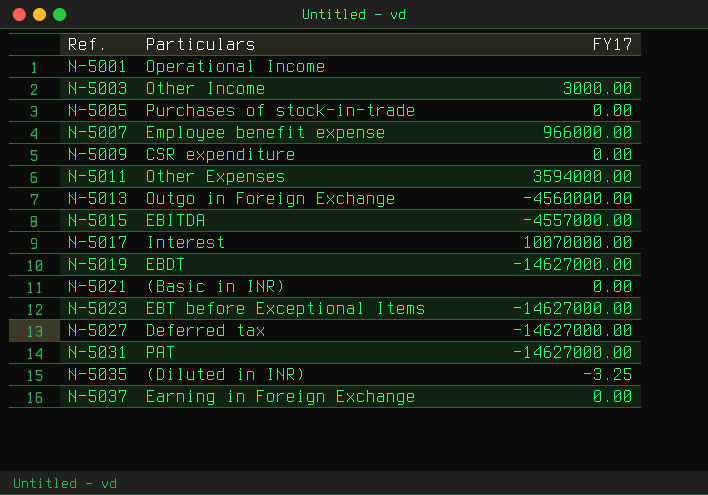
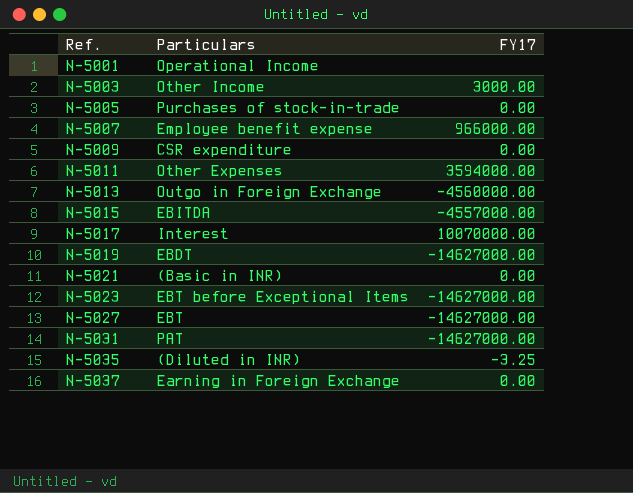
N-5027 | Particulars: Deferred tax -> EBT

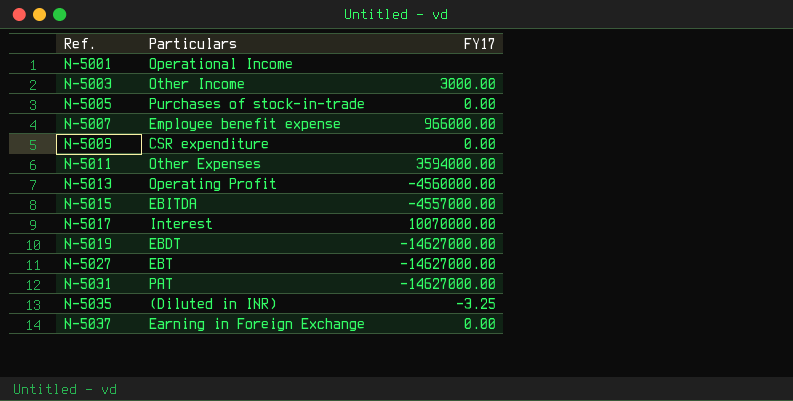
row N-5021: (Basic in INR) | 0.00 -> none
row N-5023: EBT before Exceptional Items | -14627000.00 -> none
N-5013 | Particulars: Outgo in Foreign Exchange -> Operating Profit

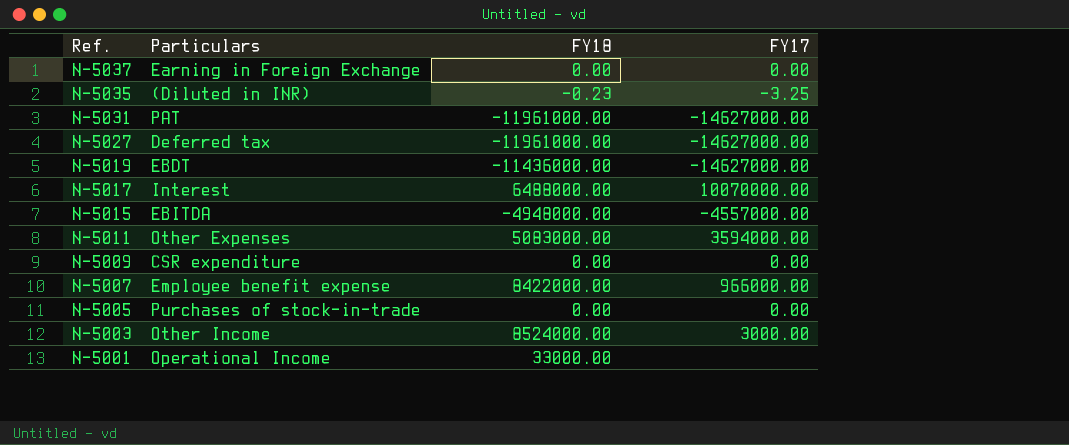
row order: Ref. ascending -> Ref. descending
column FY18 | position: none -> 3
row N-5013: Operating Profit | -4560000.00 -> none
N-5027 | Particulars: EBT -> Deferred tax

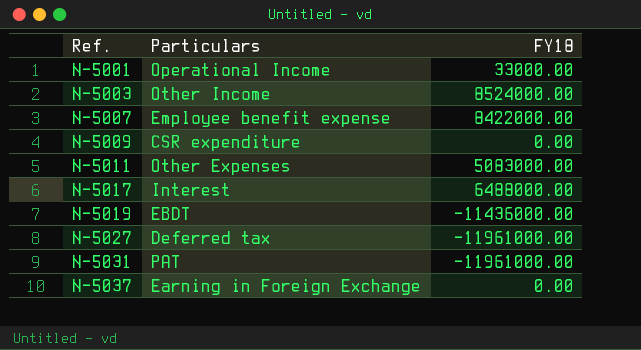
row order: Ref. descending -> Ref. ascending
column FY17 | position: 4 -> none
row N-5035: (Diluted in INR) | -0.23 | -3.25 -> none
row N-5015: EBITDA | -4948000.00 | -4557000.00 -> none
row N-5005: Purchases of stock-in-trade | 0.00 | 0.00 -> none

